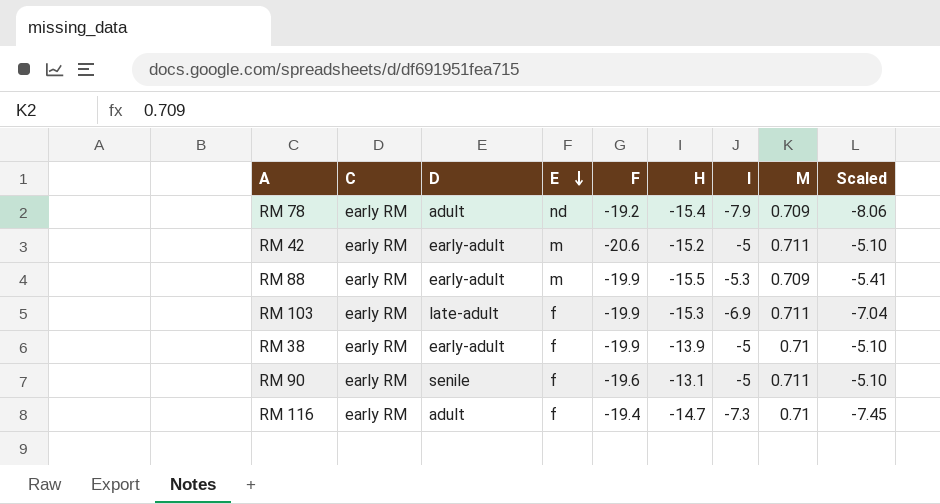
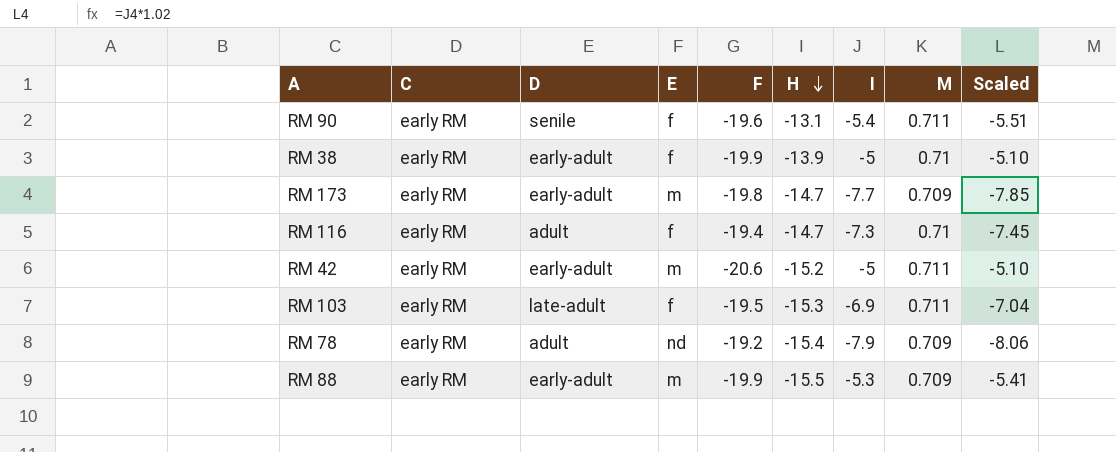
row order: E descending -> H descending
RM 90 | I: -5 -> -5.4
RM 90 | Scaled: -5.10 -> -5.51
row RM 173: none -> early RM | early-adult | m | -19.8 | -14.7 | -7.7 | 0.709 | -7.85
RM 103 | F: -19.9 -> -19.5

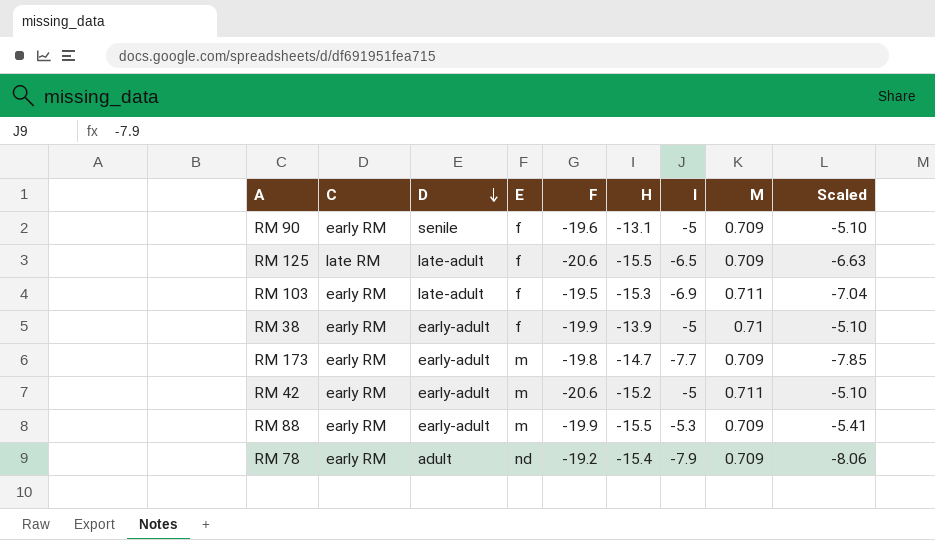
row order: H descending -> D descending
row RM 116: early RM | adult | f | -19.4 | -14.7 | -7.3 | 0.71 | -7.45 -> none
RM 90 | I: -5.4 -> -5
RM 90 | M: 0.711 -> 0.709
RM 90 | Scaled: -5.51 -> -5.10
row RM 125: none -> late RM | late-adult | f | -20.6 | -15.5 | -6.5 | 0.709 | -6.63

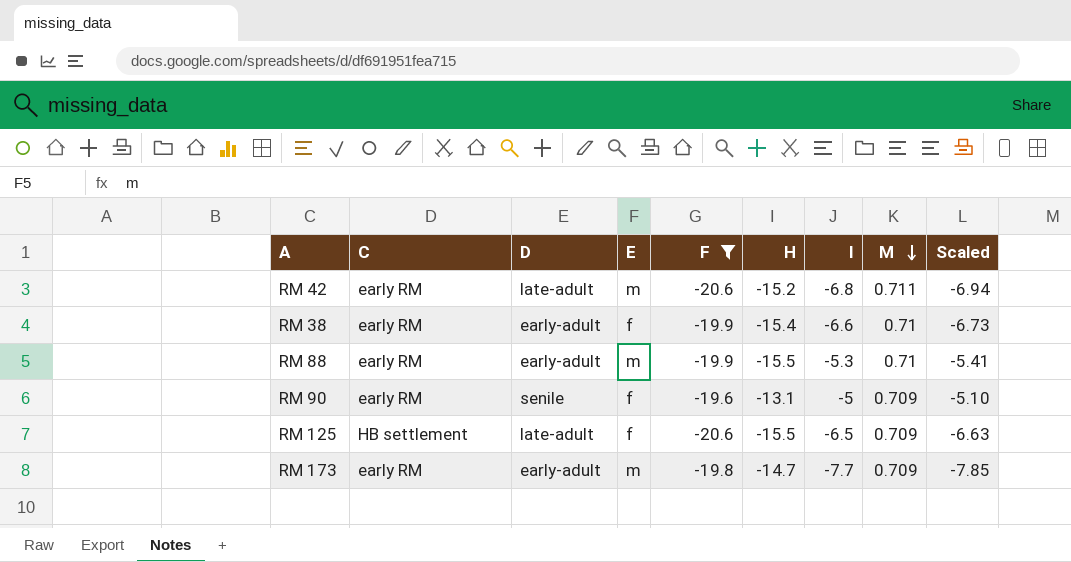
filter: none -> F <= -19.6
row order: D descending -> M descending
RM 42 | D: early-adult -> late-adult
RM 42 | I: -5 -> -6.8
RM 42 | Scaled: -5.10 -> -6.94
RM 38 | H: -13.9 -> -15.4
RM 38 | I: -5 -> -6.6
RM 38 | Scaled: -5.10 -> -6.73
RM 88 | M: 0.709 -> 0.71
RM 125 | C: late RM -> HB settlement

